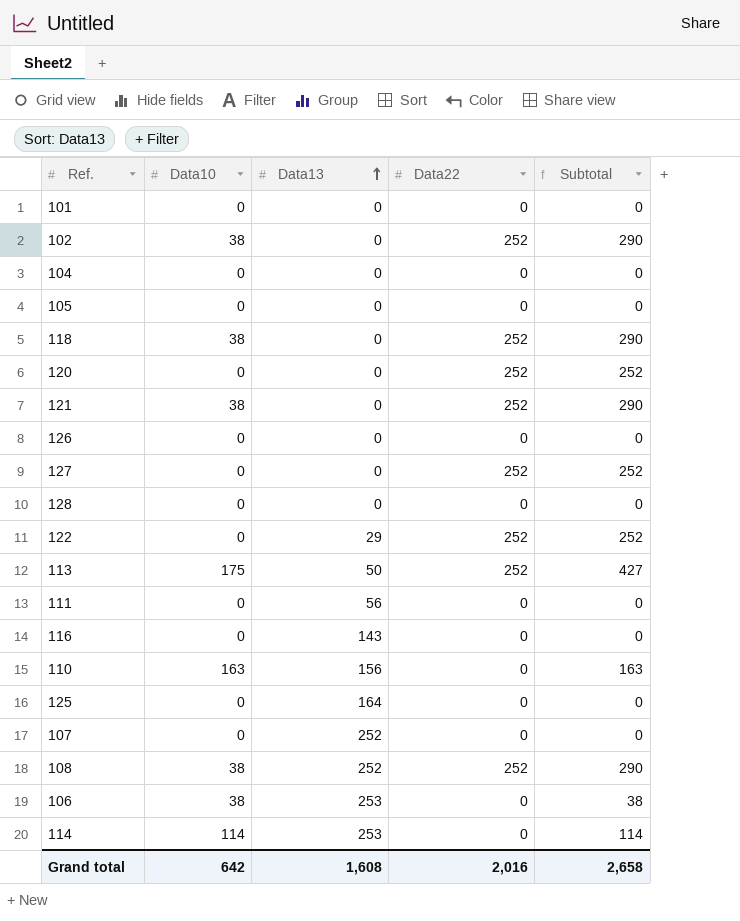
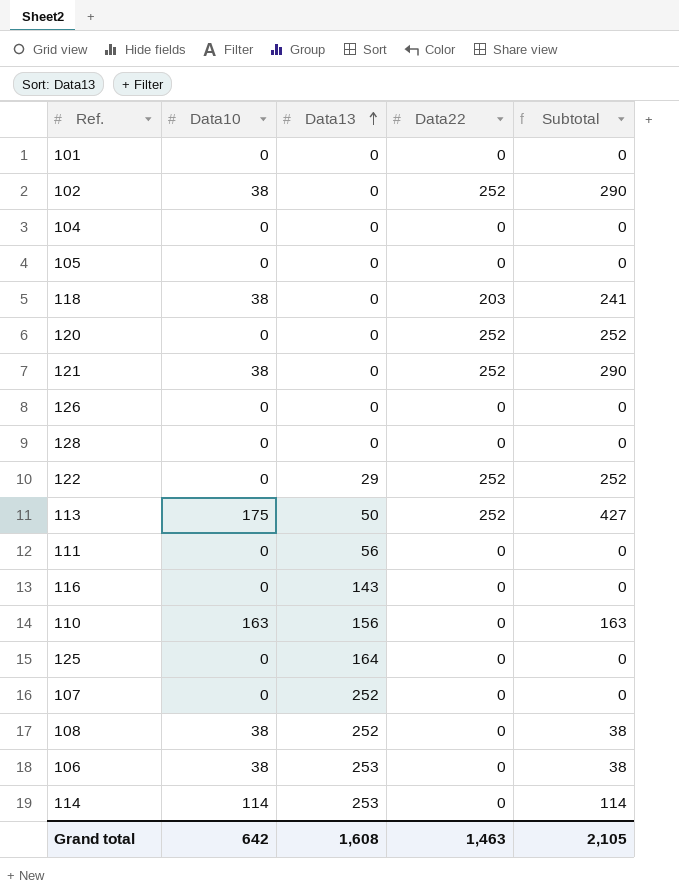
row 127: 0 | 0 | 252 | 252 -> none
118 | Data22: 252 -> 203
118 | Subtotal: 290 -> 241
108 | Data22: 252 -> 0
108 | Subtotal: 290 -> 38
Grand total | Data22: 2,016 -> 1,463
Grand total | Subtotal: 2,658 -> 2,105

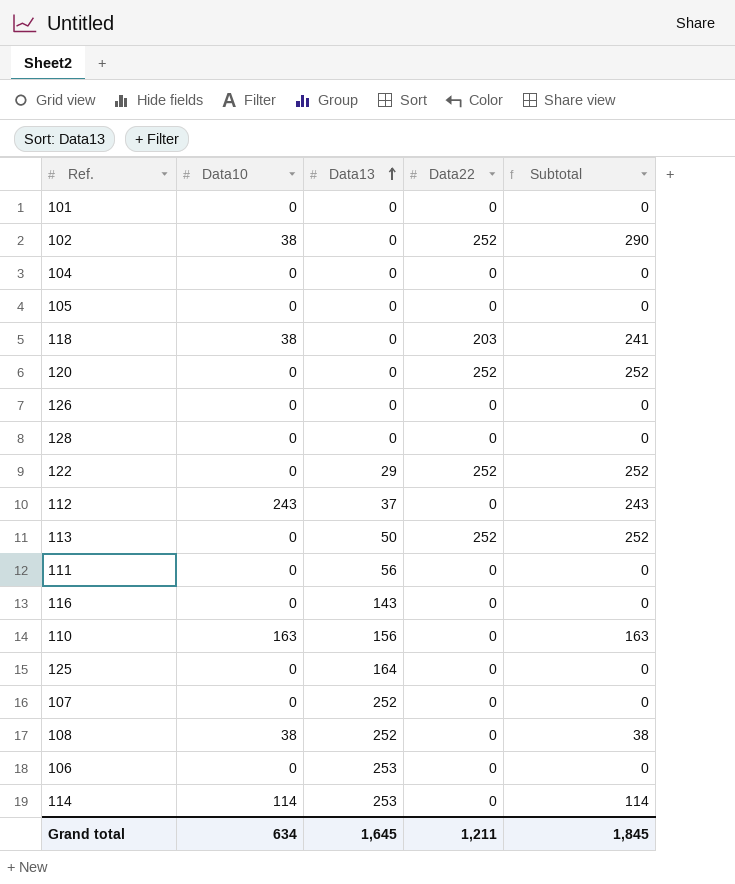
row 121: 38 | 0 | 252 | 290 -> none
row 112: none -> 243 | 37 | 0 | 243
113 | Data10: 175 -> 0
113 | Subtotal: 427 -> 252
106 | Data10: 38 -> 0
106 | Subtotal: 38 -> 0
Grand total | Data10: 642 -> 634
Grand total | Data13: 1,608 -> 1,645
Grand total | Data22: 1,463 -> 1,211
Grand total | Subtotal: 2,105 -> 1,845

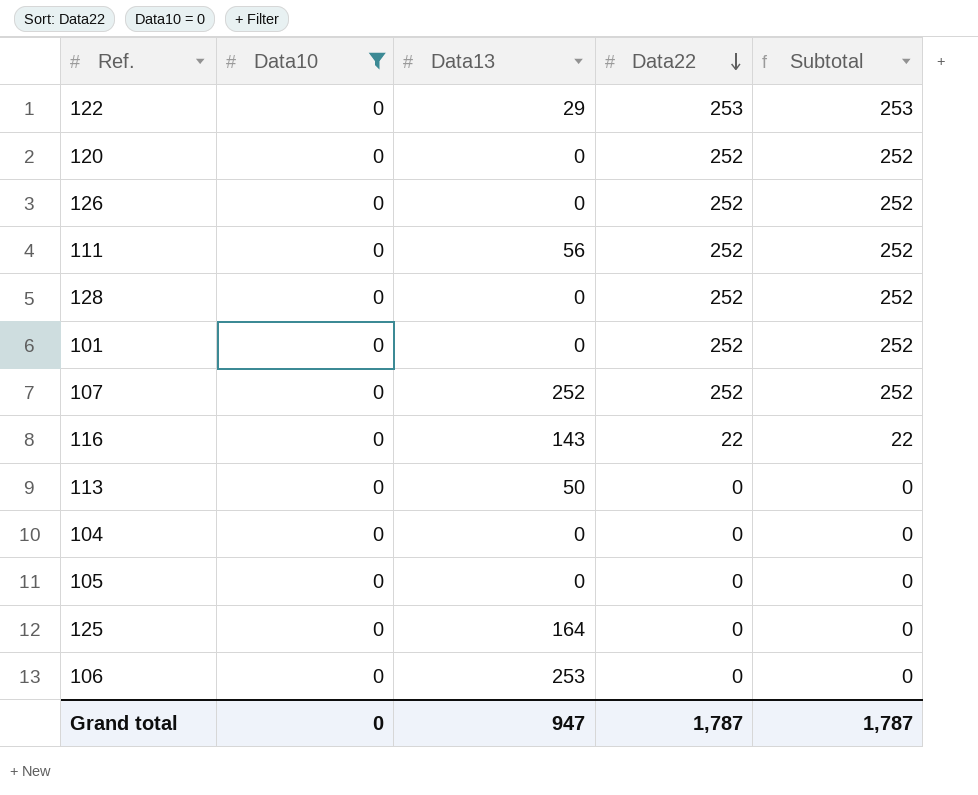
filter: none -> Data10 = 0
row order: Data13 ascending -> Data22 descending
122 | Data22: 252 -> 253
122 | Subtotal: 252 -> 253
126 | Data22: 0 -> 252
126 | Subtotal: 0 -> 252
111 | Data22: 0 -> 252
111 | Subtotal: 0 -> 252
128 | Data22: 0 -> 252
128 | Subtotal: 0 -> 252
101 | Data22: 0 -> 252
101 | Subtotal: 0 -> 252
107 | Data22: 0 -> 252
107 | Subtotal: 0 -> 252
116 | Data22: 0 -> 22
116 | Subtotal: 0 -> 22
113 | Data22: 252 -> 0
113 | Subtotal: 252 -> 0
Grand total | Data10: 634 -> 0
Grand total | Data13: 1,645 -> 947
Grand total | Data22: 1,211 -> 1,787
Grand total | Subtotal: 1,845 -> 1,787

